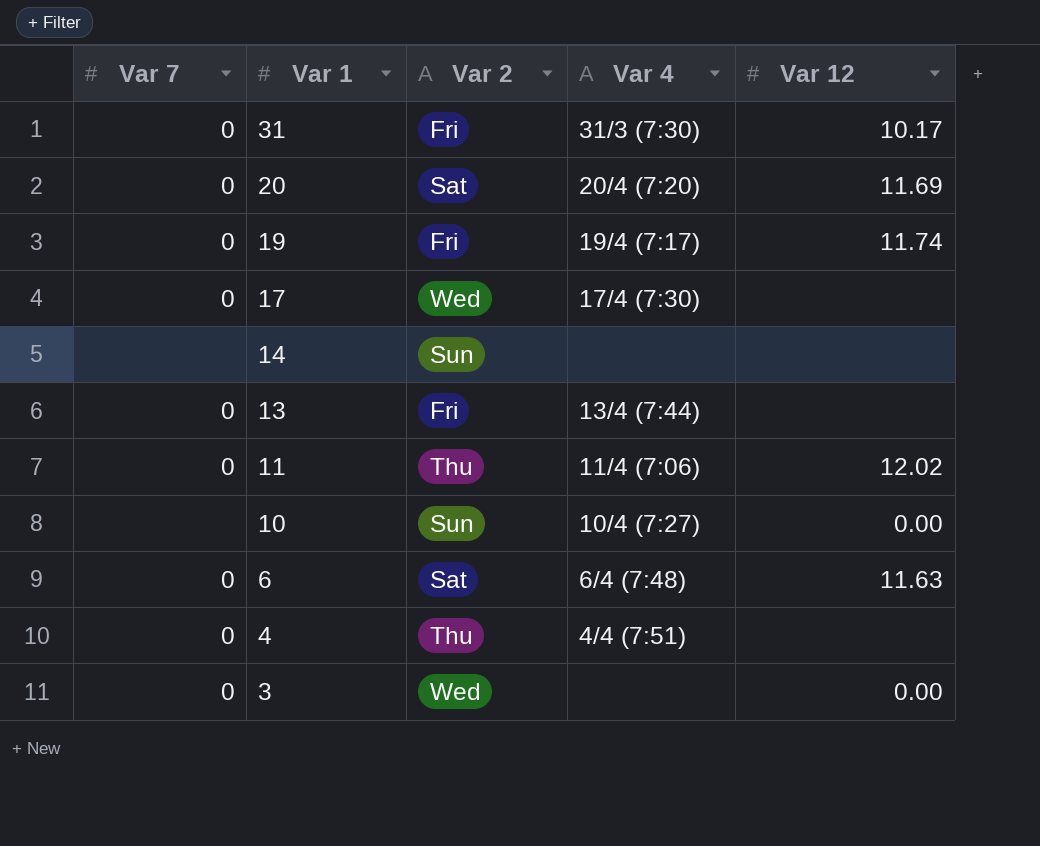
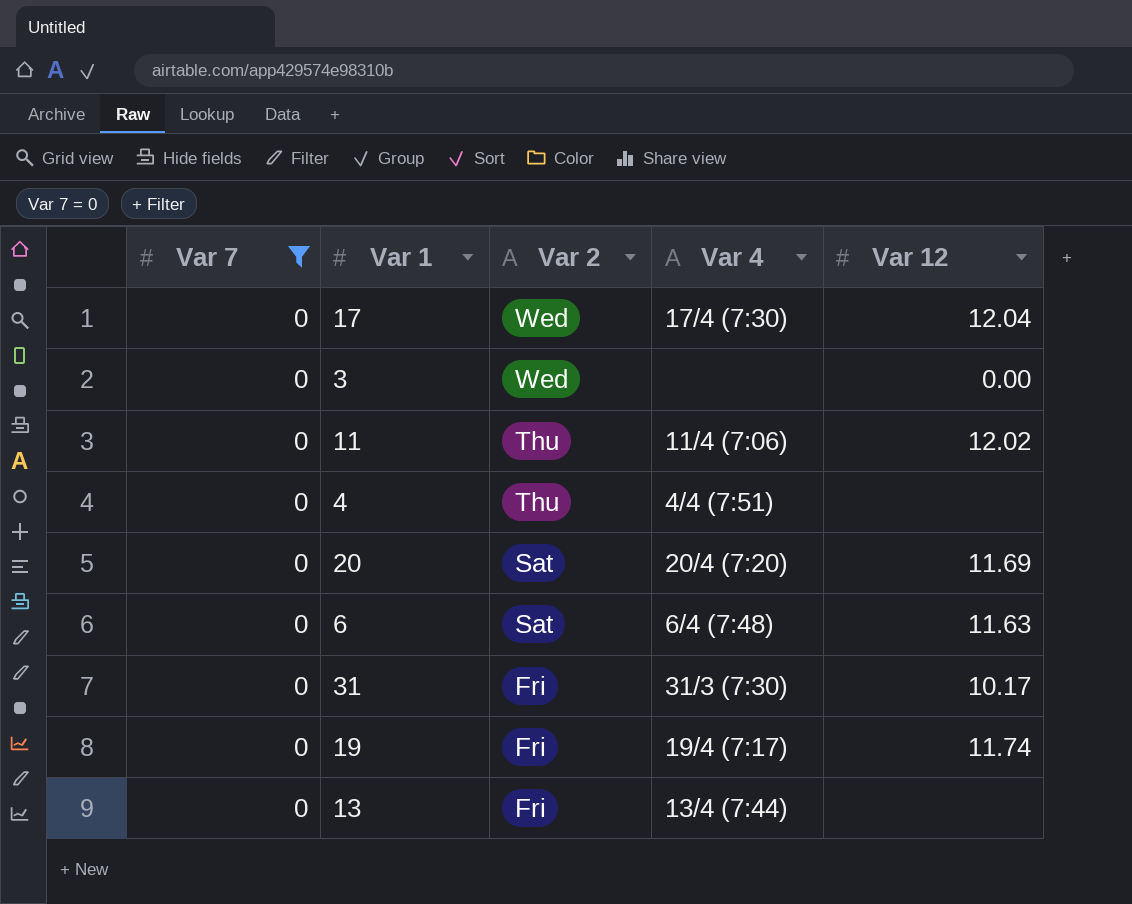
filter: none -> Var 7 = 0
row order: Var 1 descending -> Var 2 descending
17 | Var 12: none -> 12.04

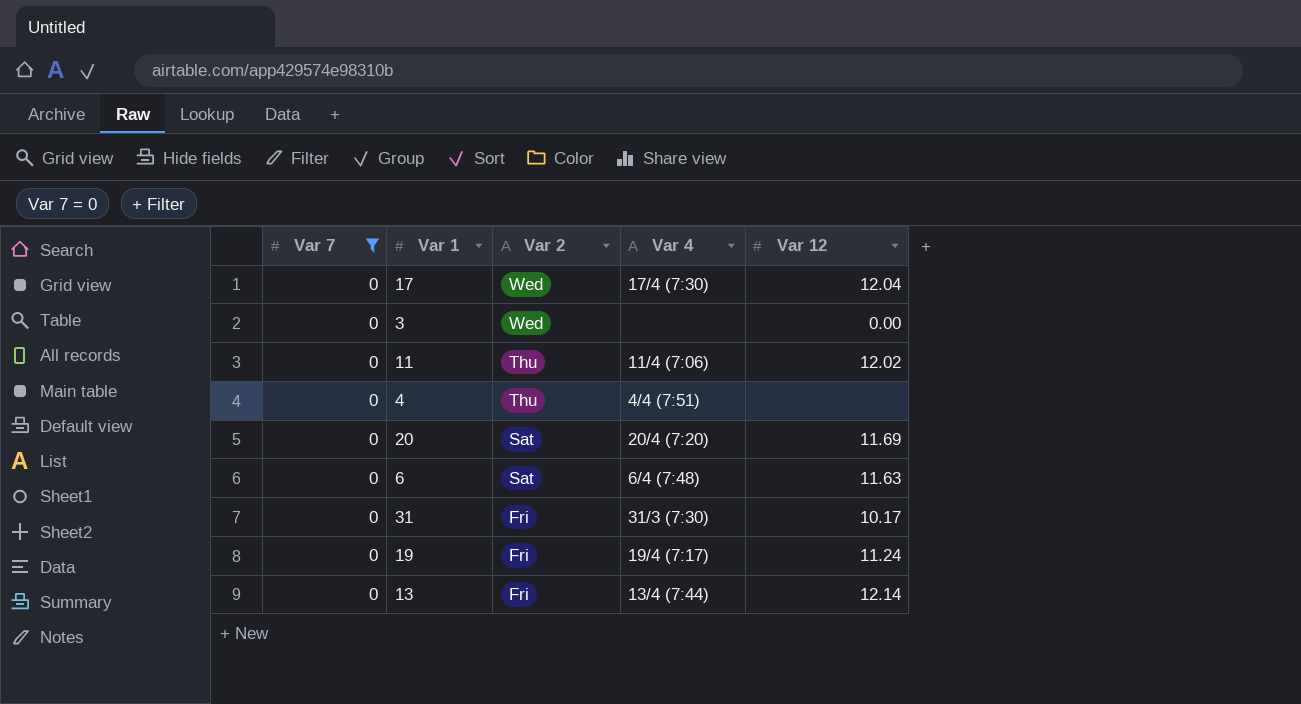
19 | Var 12: 11.74 -> 11.24
13 | Var 12: none -> 12.14

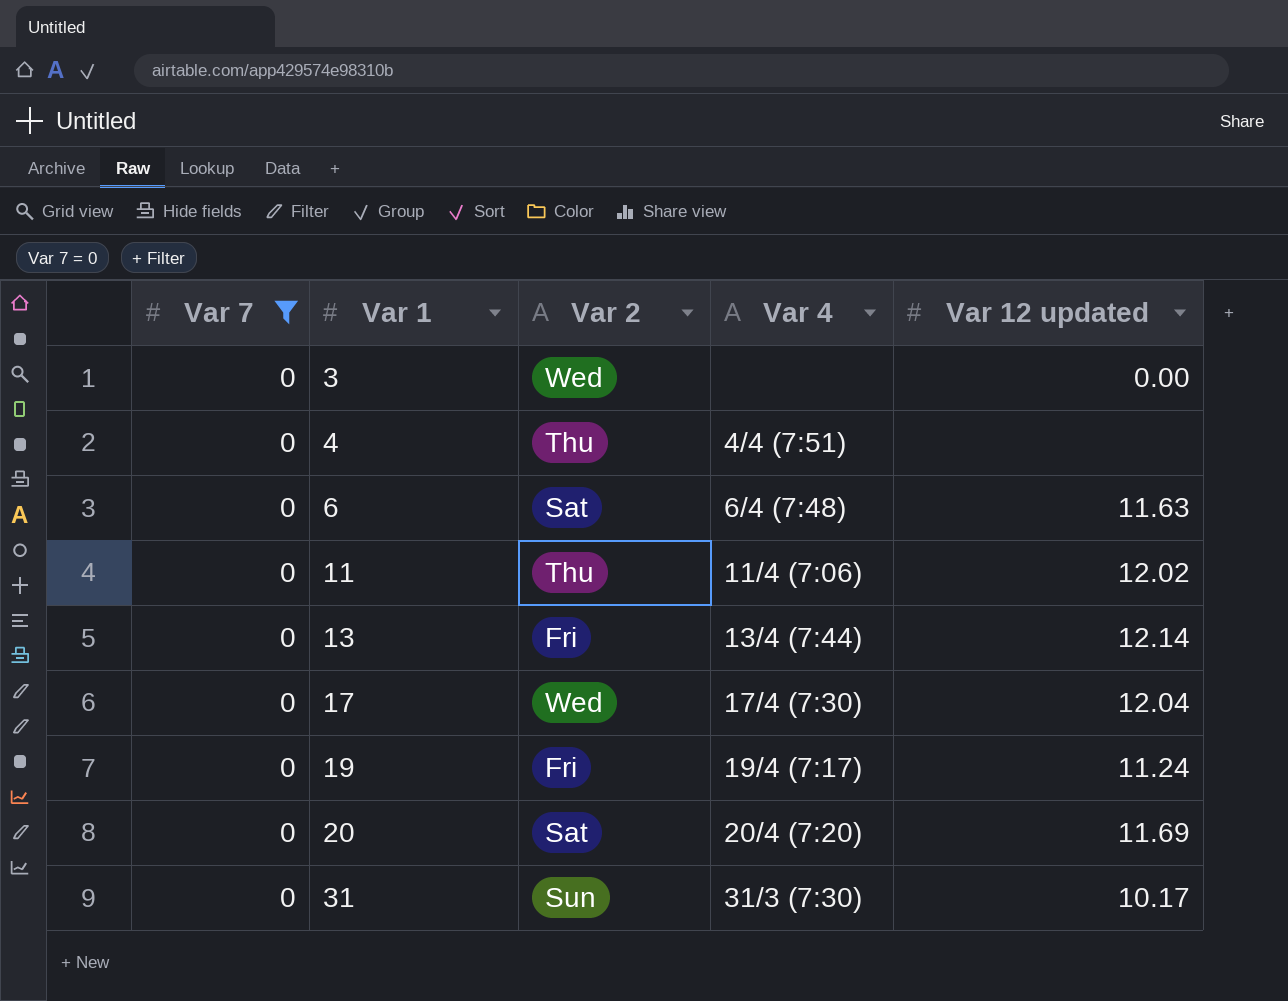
row order: Var 2 descending -> Var 1 ascending
column name: Var 12 -> Var 12 updated
31 | Var 2: Fri -> Sun

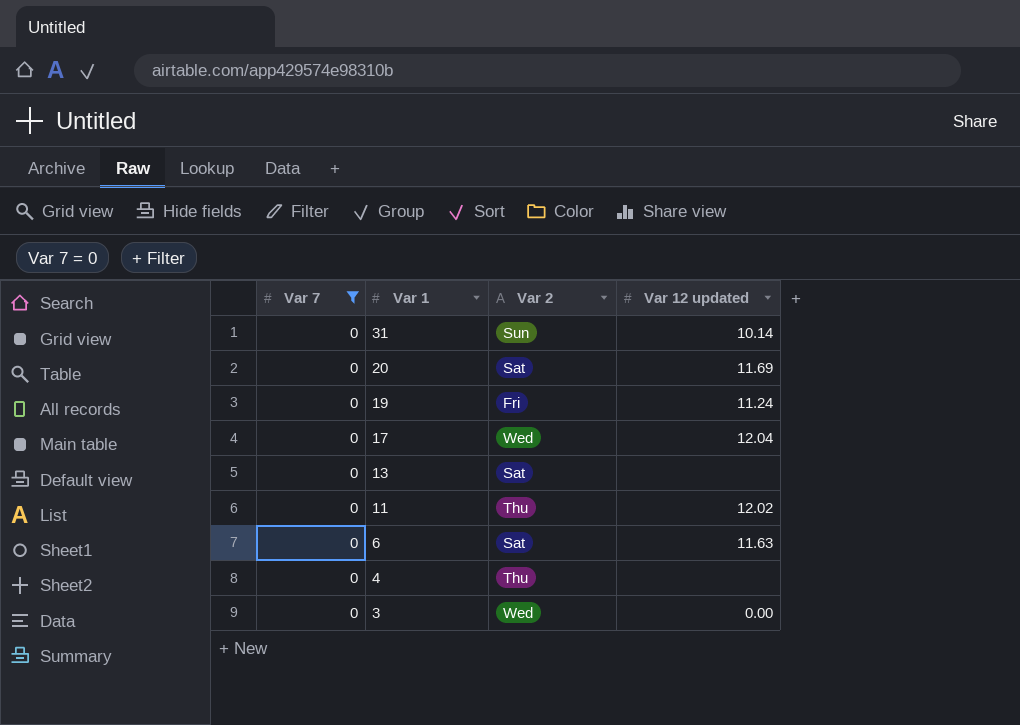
row order: Var 1 ascending -> Var 1 descending
column Var 4 | position: 4 -> none
31 | Var 12 updated: 10.17 -> 10.14
13 | Var 2: Fri -> Sat
13 | Var 12 updated: 12.14 -> none

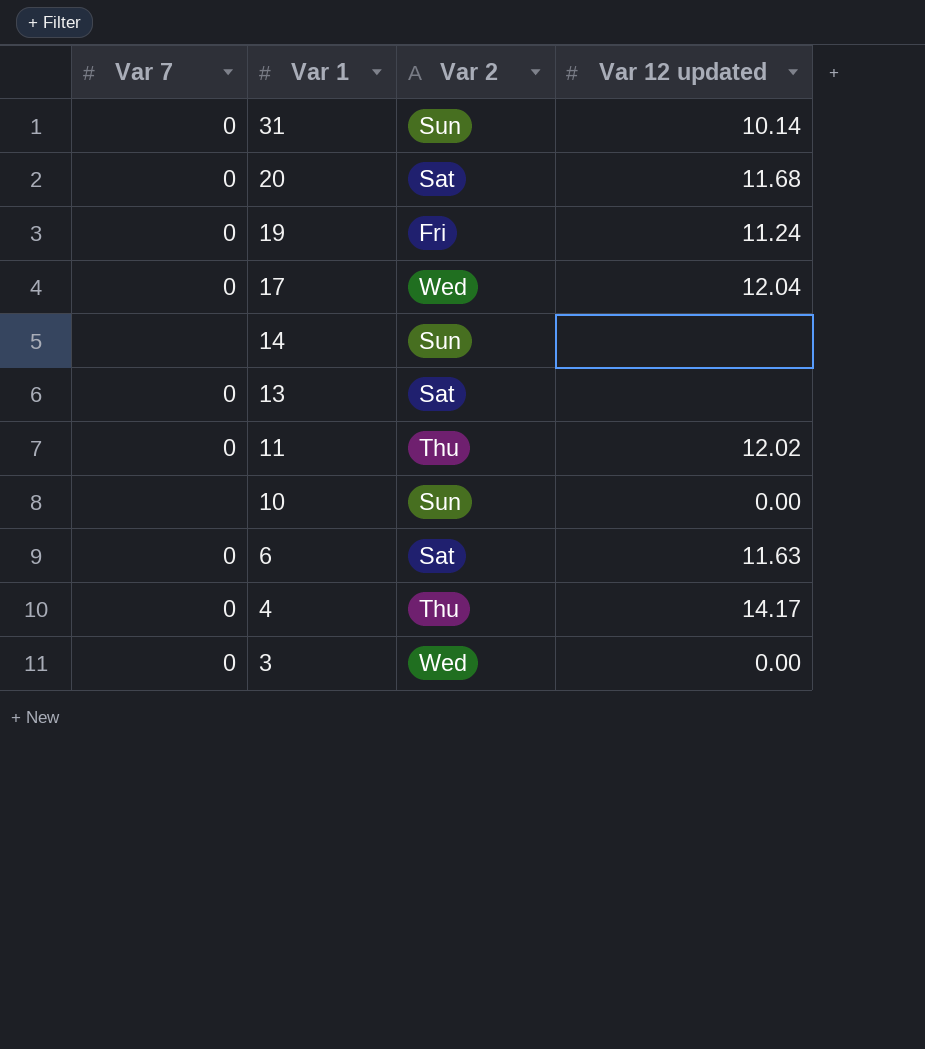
filter: Var 7 = 0 -> none
20 | Var 12 updated: 11.69 -> 11.68
4 | Var 12 updated: none -> 14.17

